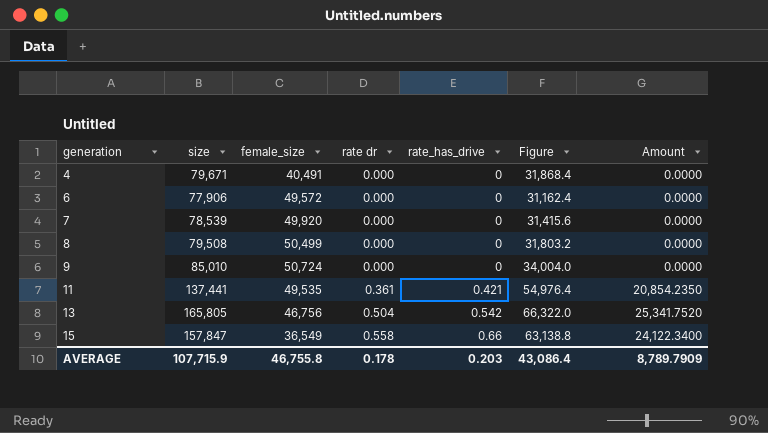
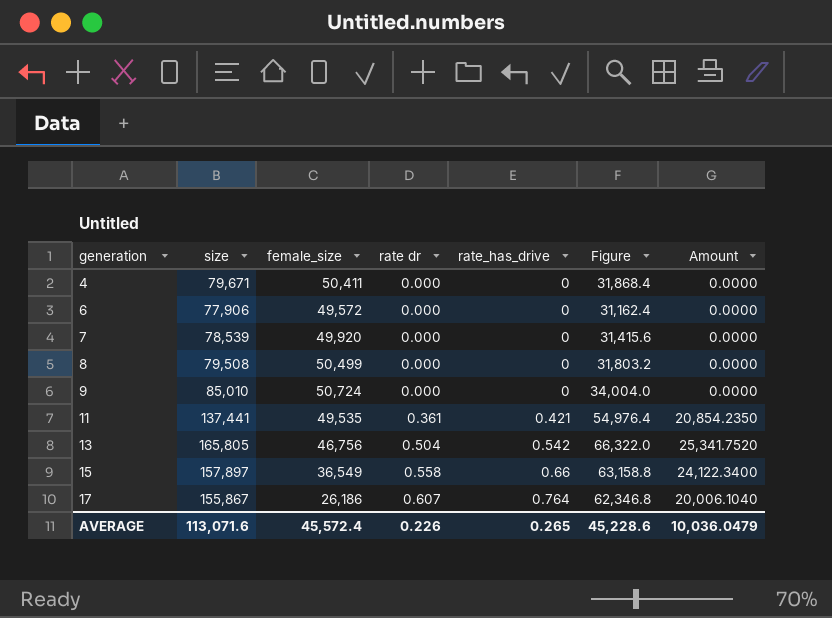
4 | female_size: 40,491 -> 50,411
15 | size: 157,847 -> 157,897
15 | Figure: 63,138.8 -> 63,158.8
row 17: none -> 155,867 | 26,186 | 0.607 | 0.764 | 62,346.8 | 20,006.1040
AVERAGE | size: 107,715.9 -> 113,071.6
AVERAGE | female_size: 46,755.8 -> 45,572.4
AVERAGE | rate dr: 0.178 -> 0.226
AVERAGE | rate_has_drive: 0.203 -> 0.265
AVERAGE | Figure: 43,086.4 -> 45,228.6
AVERAGE | Amount: 8,789.7909 -> 10,036.0479

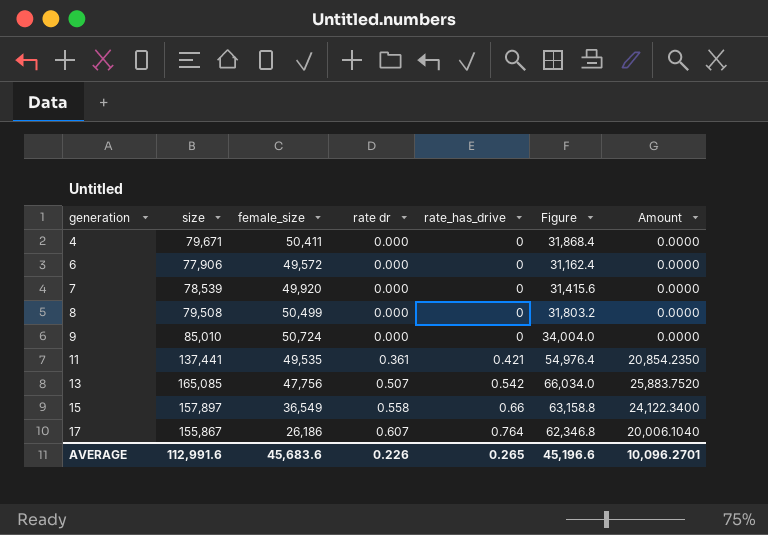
13 | size: 165,805 -> 165,085
13 | female_size: 46,756 -> 47,756
13 | rate dr: 0.504 -> 0.507
13 | Figure: 66,322.0 -> 66,034.0
13 | Amount: 25,341.7520 -> 25,883.7520
AVERAGE | size: 113,071.6 -> 112,991.6
AVERAGE | female_size: 45,572.4 -> 45,683.6
AVERAGE | Figure: 45,228.6 -> 45,196.6
AVERAGE | Amount: 10,036.0479 -> 10,096.2701

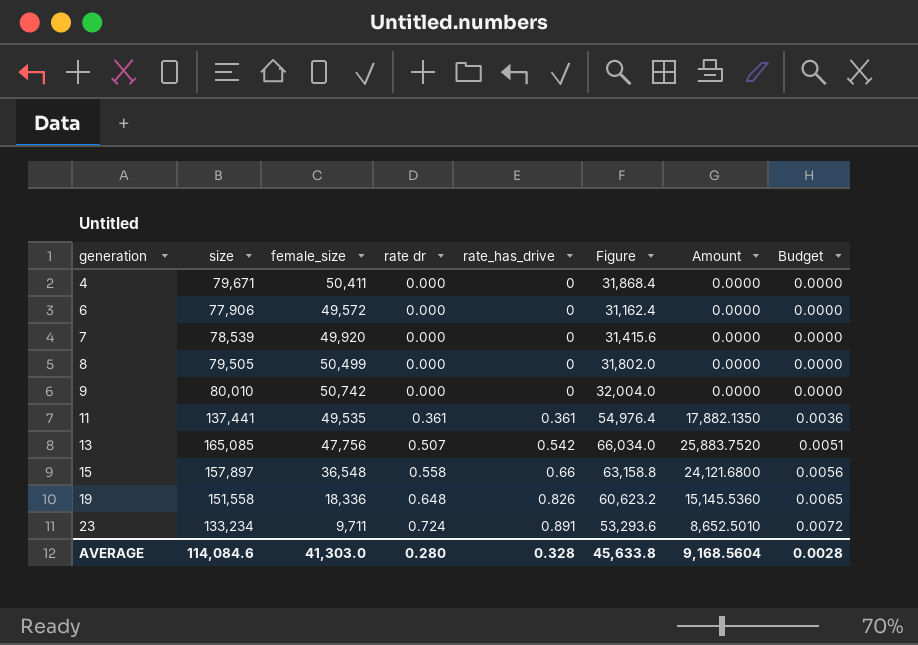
column Budget | formula: none -> [rate dr] * 0.01
row 17: 155,867 | 26,186 | 0.607 | 0.764 | 62,346.8 | 20,006.1040 -> none
8 | size: 79,508 -> 79,505
8 | Figure: 31,803.2 -> 31,802.0
9 | size: 85,010 -> 80,010
9 | female_size: 50,724 -> 50,742
9 | Figure: 34,004.0 -> 32,004.0
11 | rate_has_drive: 0.421 -> 0.361
11 | Amount: 20,854.2350 -> 17,882.1350
15 | female_size: 36,549 -> 36,548
15 | Amount: 24,122.3400 -> 24,121.6800
row 19: none -> 151,558 | 18,336 | 0.648 | 0.826 | 60,623.2 | 15,145.5360 | 0.0065
row 23: none -> 133,234 | 9,711 | 0.724 | 0.891 | 53,293.6 | 8,652.5010 | 0.0072
AVERAGE | size: 112,991.6 -> 114,084.6
AVERAGE | female_size: 45,683.6 -> 41,303.0
AVERAGE | rate dr: 0.226 -> 0.280
AVERAGE | rate_has_drive: 0.265 -> 0.328
AVERAGE | Figure: 45,196.6 -> 45,633.8
AVERAGE | Amount: 10,096.2701 -> 9,168.5604

